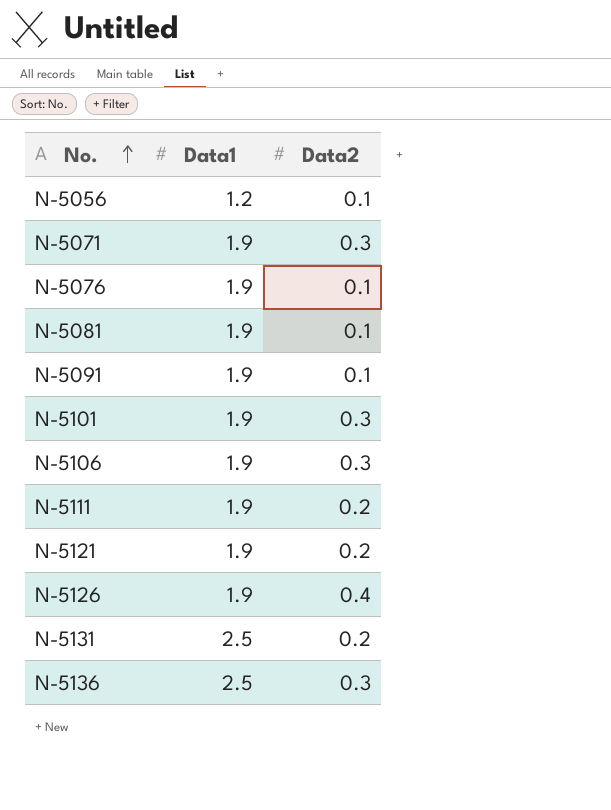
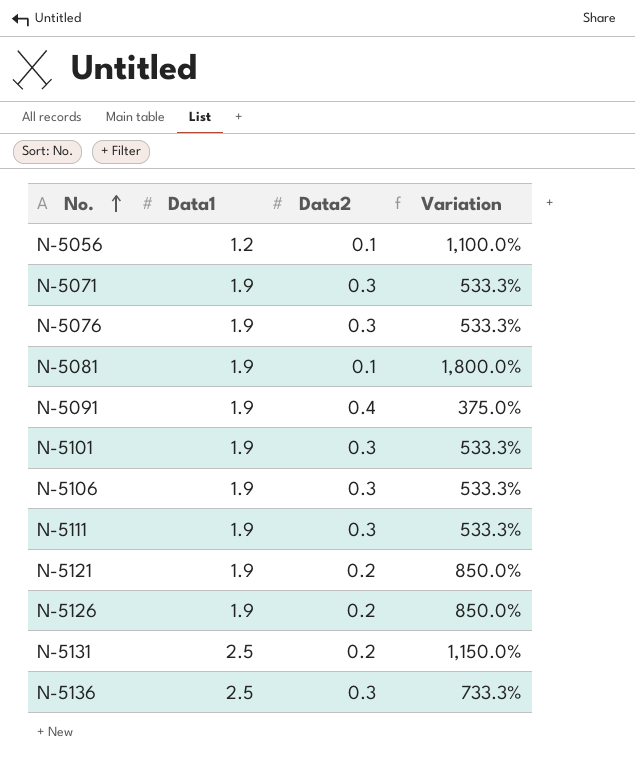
column Variation | formula: none -> ([Data1] - [Data2]) / [Data2]
N-5076 | Data2: 0.1 -> 0.3
N-5091 | Data2: 0.1 -> 0.4
N-5111 | Data2: 0.2 -> 0.3
N-5126 | Data2: 0.4 -> 0.2

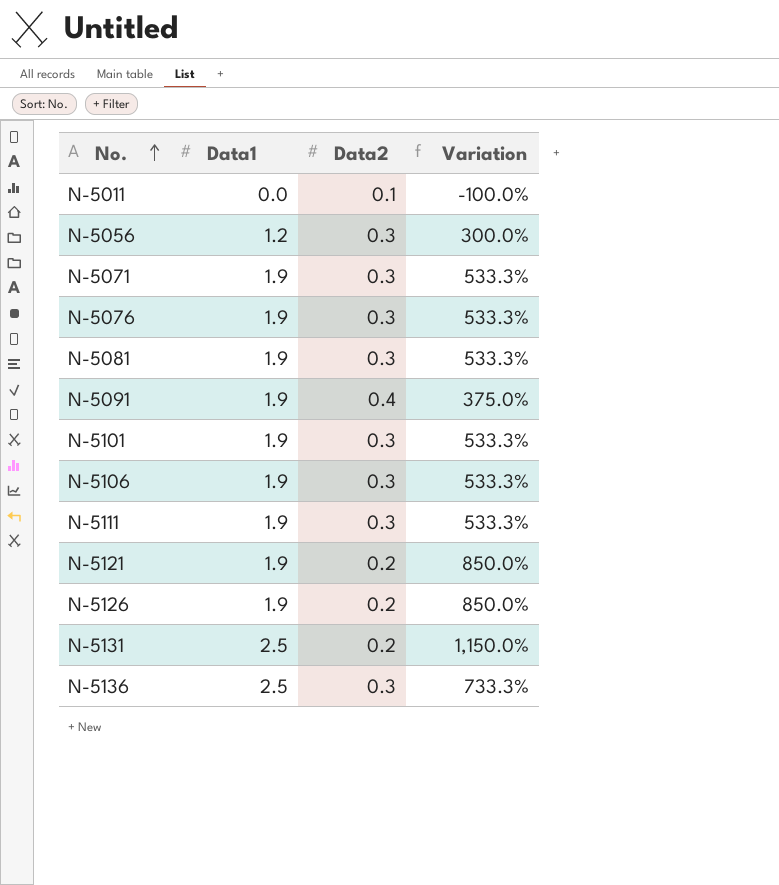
row N-5011: none -> 0.0 | 0.1 | -100.0%
N-5056 | Data2: 0.1 -> 0.3
N-5056 | Variation: 1,100.0% -> 300.0%
N-5081 | Data2: 0.1 -> 0.3
N-5081 | Variation: 1,800.0% -> 533.3%

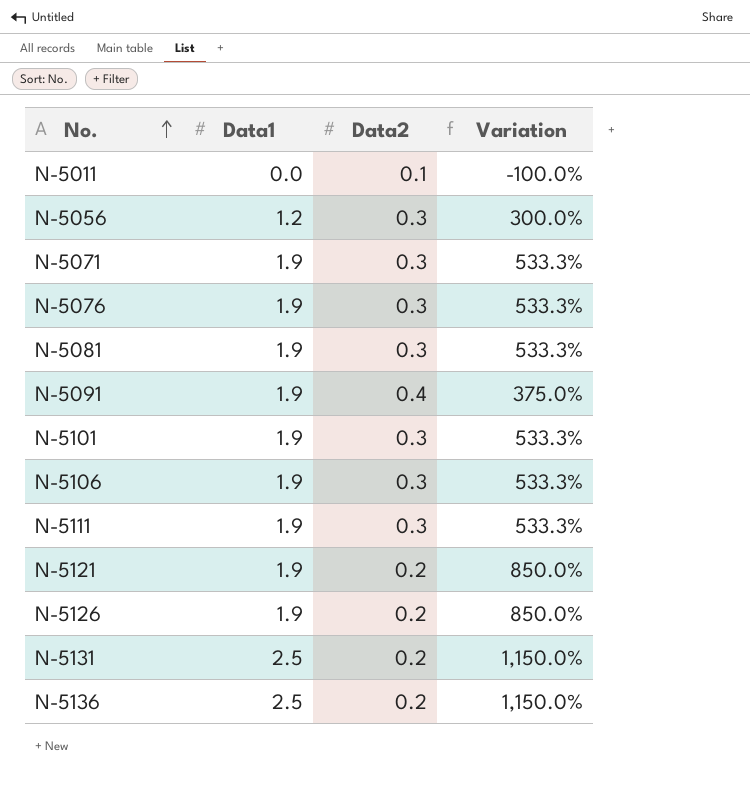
N-5136 | Data2: 0.3 -> 0.2
N-5136 | Variation: 733.3% -> 1,150.0%

